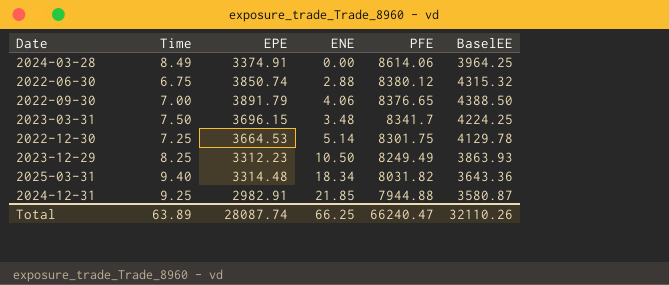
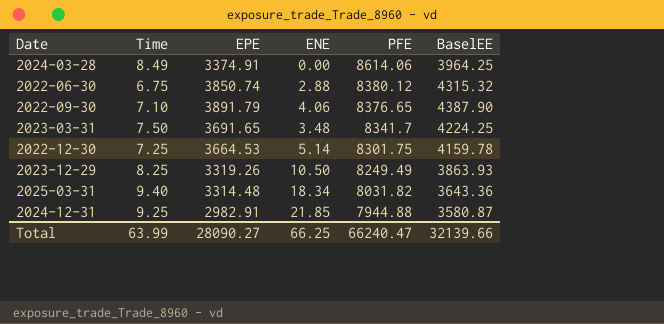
2022-09-30 | Time: 7.00 -> 7.10
2022-09-30 | BaselEE: 4388.50 -> 4387.90
2023-03-31 | EPE: 3696.15 -> 3691.65
2022-12-30 | BaselEE: 4129.78 -> 4159.78
2023-12-29 | EPE: 3312.23 -> 3319.26
Total | Time: 63.89 -> 63.99
Total | EPE: 28087.74 -> 28090.27
Total | BaselEE: 32110.26 -> 32139.66

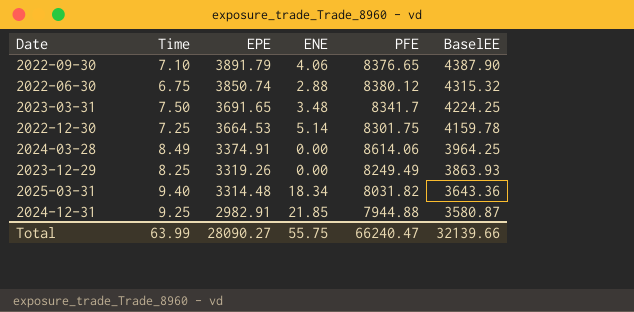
row order: PFE descending -> EPE descending
2023-12-29 | ENE: 10.50 -> 0.00
Total | ENE: 66.25 -> 55.75

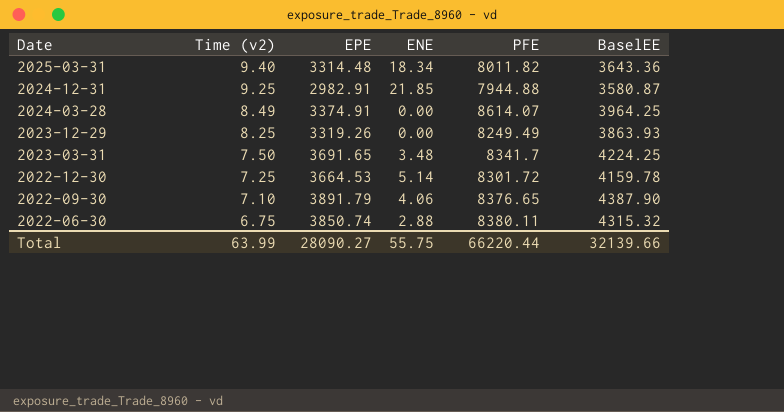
row order: EPE descending -> Date descending
column name: Time -> Time (v2)
2025-03-31 | PFE: 8031.82 -> 8011.82
2024-03-28 | PFE: 8614.06 -> 8614.07
2022-12-30 | PFE: 8301.75 -> 8301.72
2022-06-30 | PFE: 8380.12 -> 8380.11
Total | PFE: 66240.47 -> 66220.44

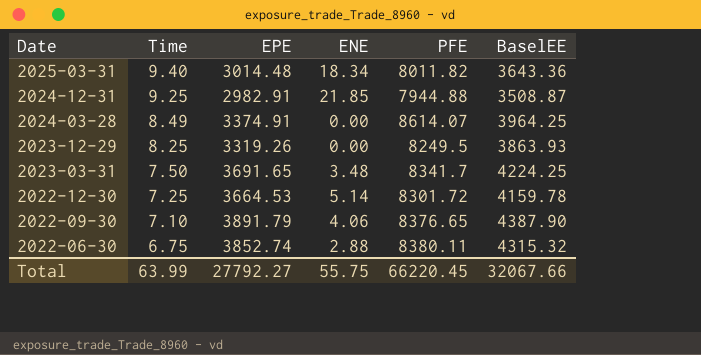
column name: Time (v2) -> Time
2025-03-31 | EPE: 3314.48 -> 3014.48
2024-12-31 | BaselEE: 3580.87 -> 3508.87
2023-12-29 | PFE: 8249.49 -> 8249.5
2022-06-30 | EPE: 3850.74 -> 3852.74
Total | EPE: 28090.27 -> 27792.27
Total | PFE: 66220.44 -> 66220.45
Total | BaselEE: 32139.66 -> 32067.66

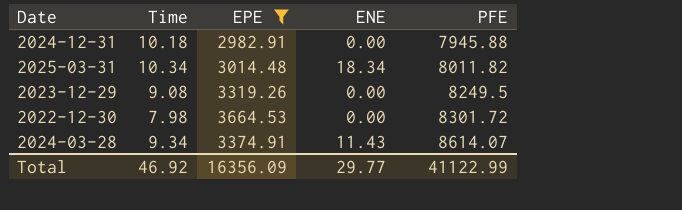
filter: none -> EPE <= 3664.53
row order: Date descending -> PFE ascending
column BaselEE | position: 6 -> none
2024-12-31 | Time: 9.25 -> 10.18
2024-12-31 | ENE: 21.85 -> 0.00
2024-12-31 | PFE: 7944.88 -> 7945.88
2025-03-31 | Time: 9.40 -> 10.34
2023-12-29 | Time: 8.25 -> 9.08
2022-12-30 | Time: 7.25 -> 7.98
2022-12-30 | ENE: 5.14 -> 0.00
2024-03-28 | Time: 8.49 -> 9.34
2024-03-28 | ENE: 0.00 -> 11.43
Total | Time: 63.99 -> 46.92
Total | EPE: 27792.27 -> 16356.09
Total | ENE: 55.75 -> 29.77
Total | PFE: 66220.45 -> 41122.99

